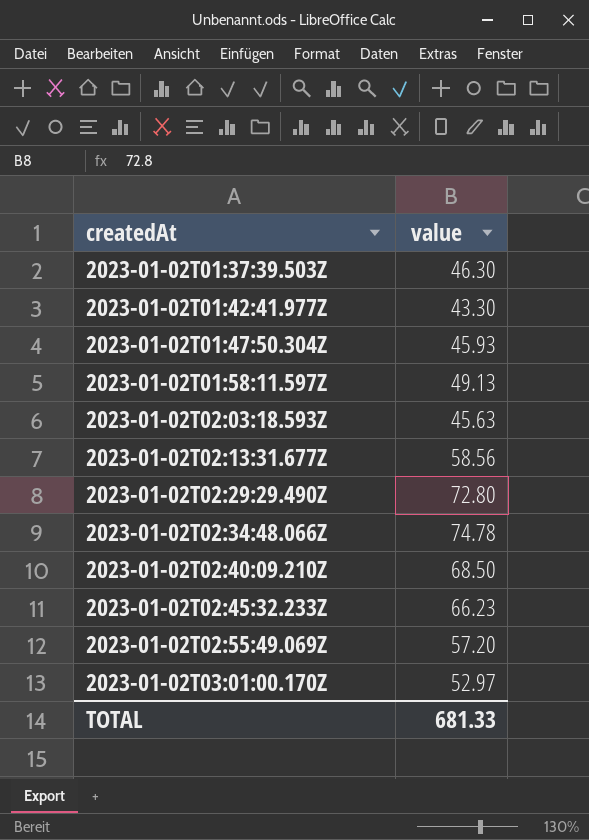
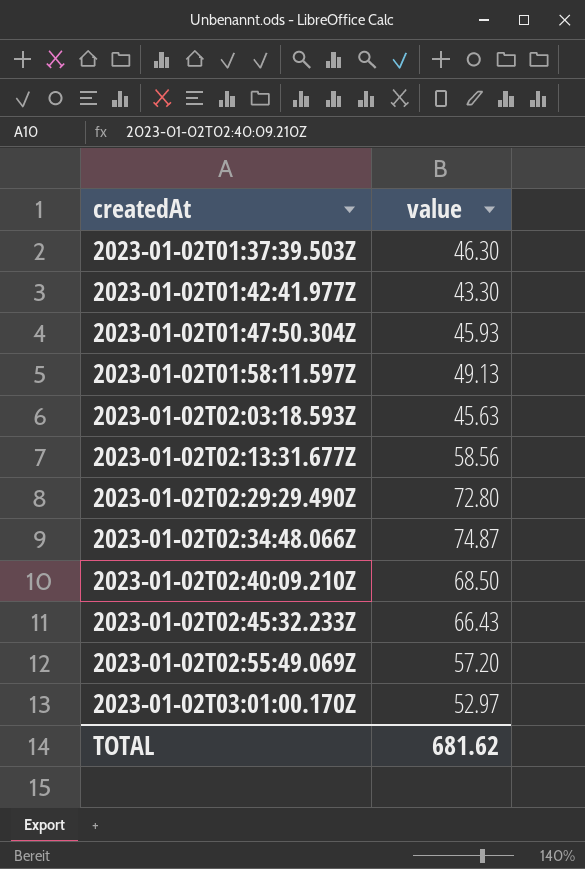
2023-01-02T02:34:48.066Z | value: 74.78 -> 74.87
2023-01-02T02:45:32.233Z | value: 66.23 -> 66.43
TOTAL | value: 681.33 -> 681.62

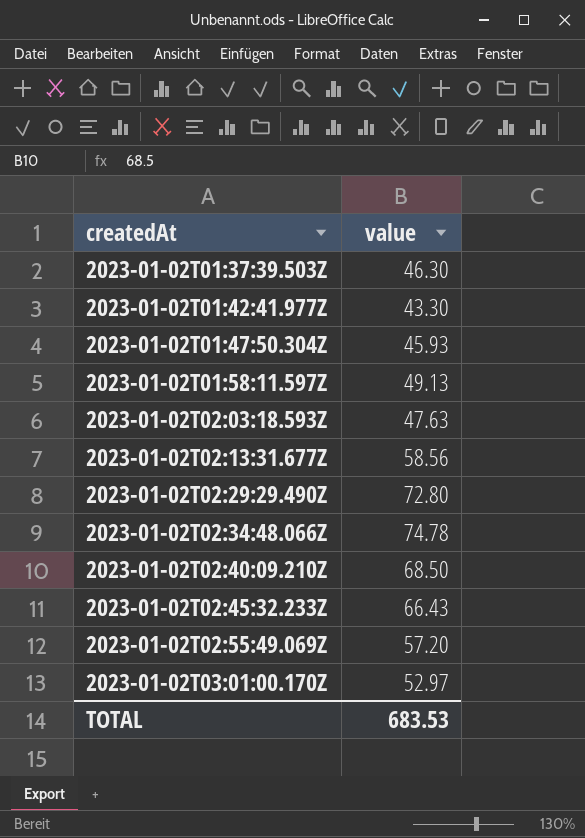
2023-01-02T02:03:18.593Z | value: 45.63 -> 47.63
2023-01-02T02:34:48.066Z | value: 74.87 -> 74.78
TOTAL | value: 681.62 -> 683.53

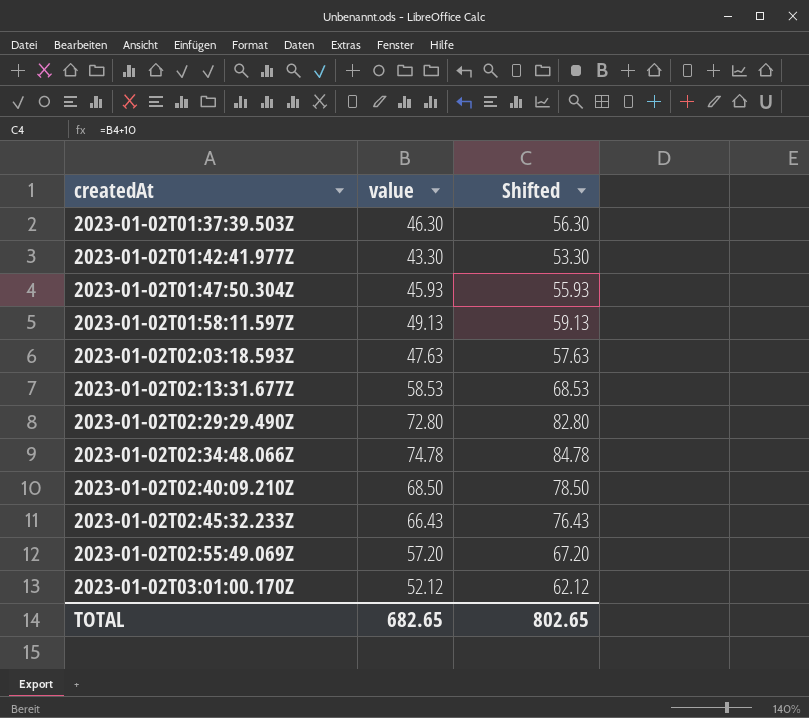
column Shifted | formula: none -> [value] + 10
2023-01-02T02:13:31.677Z | value: 58.56 -> 58.53
2023-01-02T03:01:00.170Z | value: 52.97 -> 52.12
TOTAL | value: 683.53 -> 682.65

